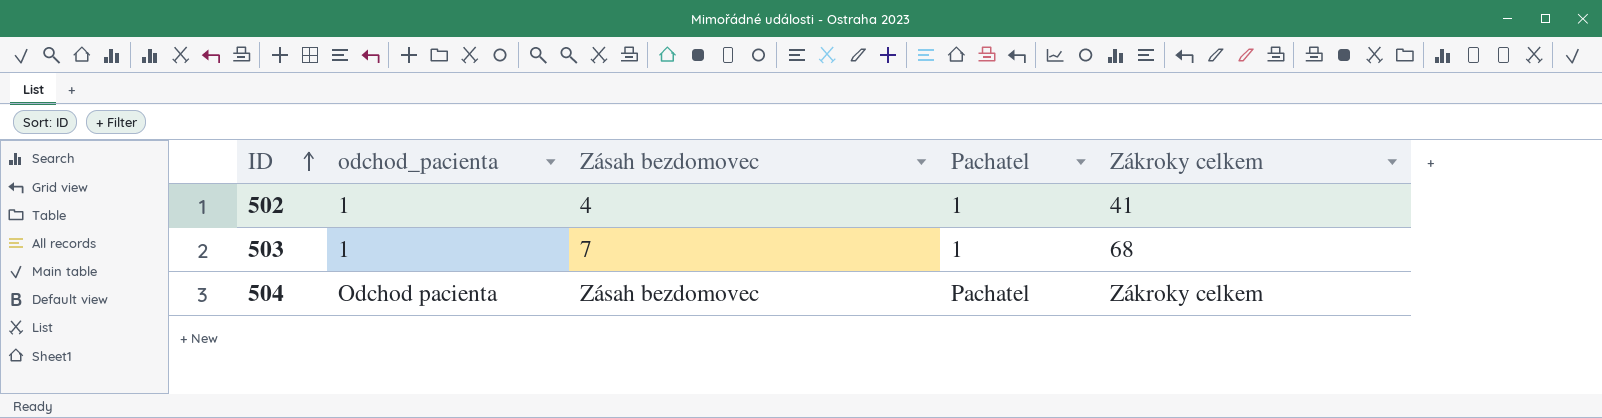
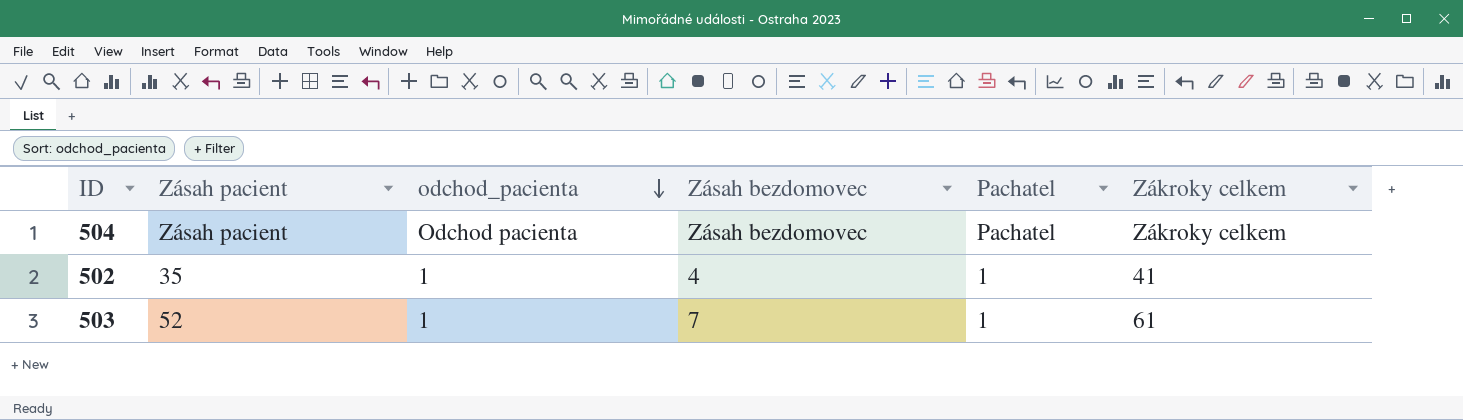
row order: ID ascending -> odchod_pacienta descending
column Zásah pacient | position: none -> 2
503 | Zákroky celkem: 68 -> 61

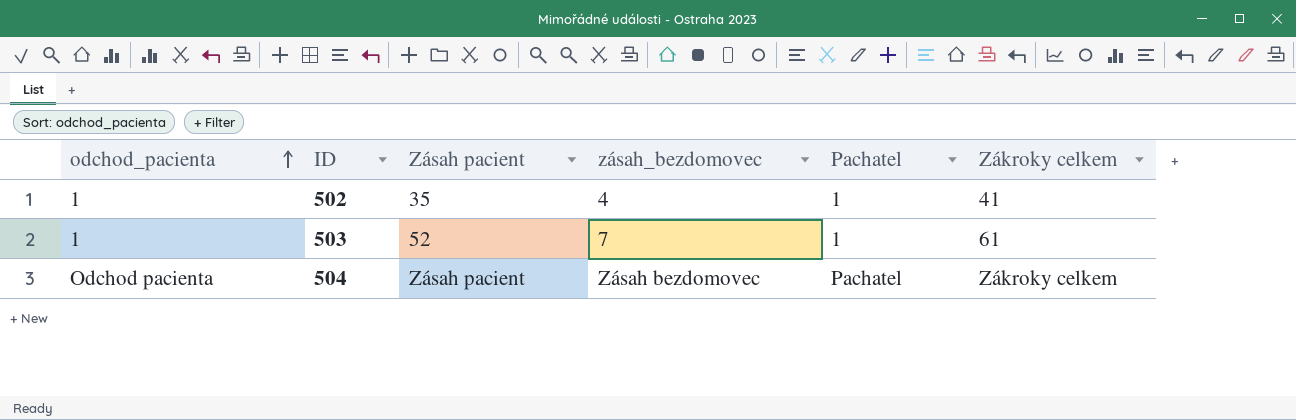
row order: odchod_pacienta descending -> odchod_pacienta ascending
column odchod_pacienta | position: 3 -> 1
column name: Zásah bezdomovec -> zásah_bezdomovec

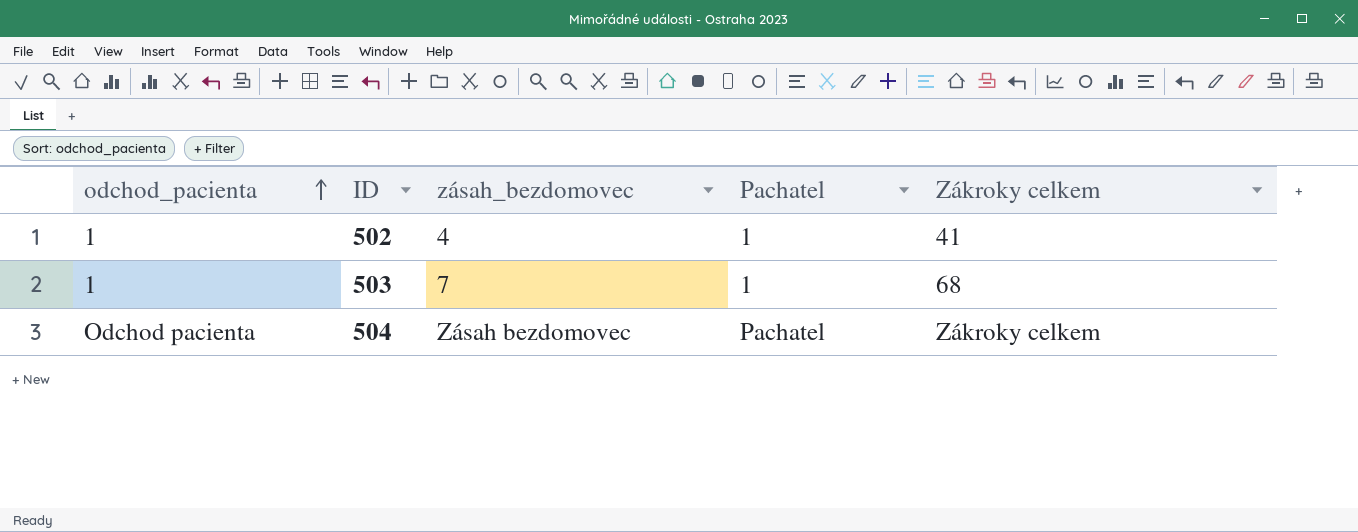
column Zásah pacient | position: 3 -> none
503 | Zákroky celkem: 61 -> 68

